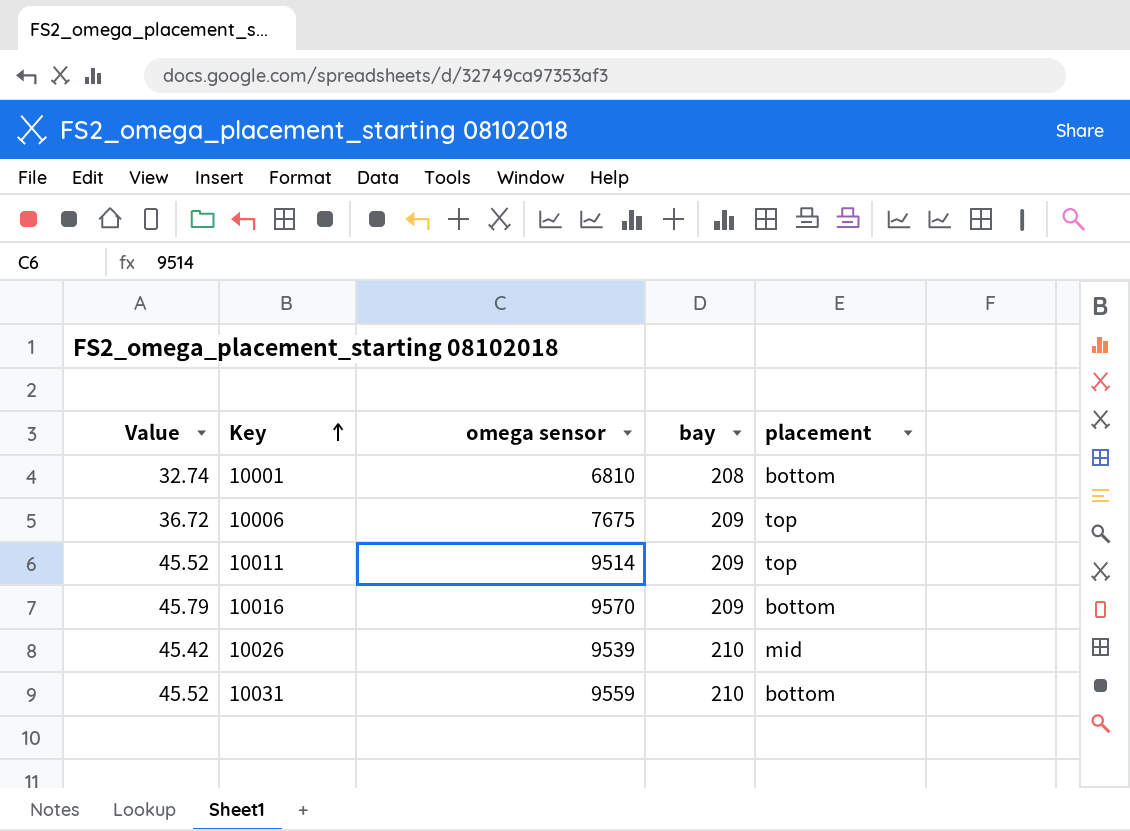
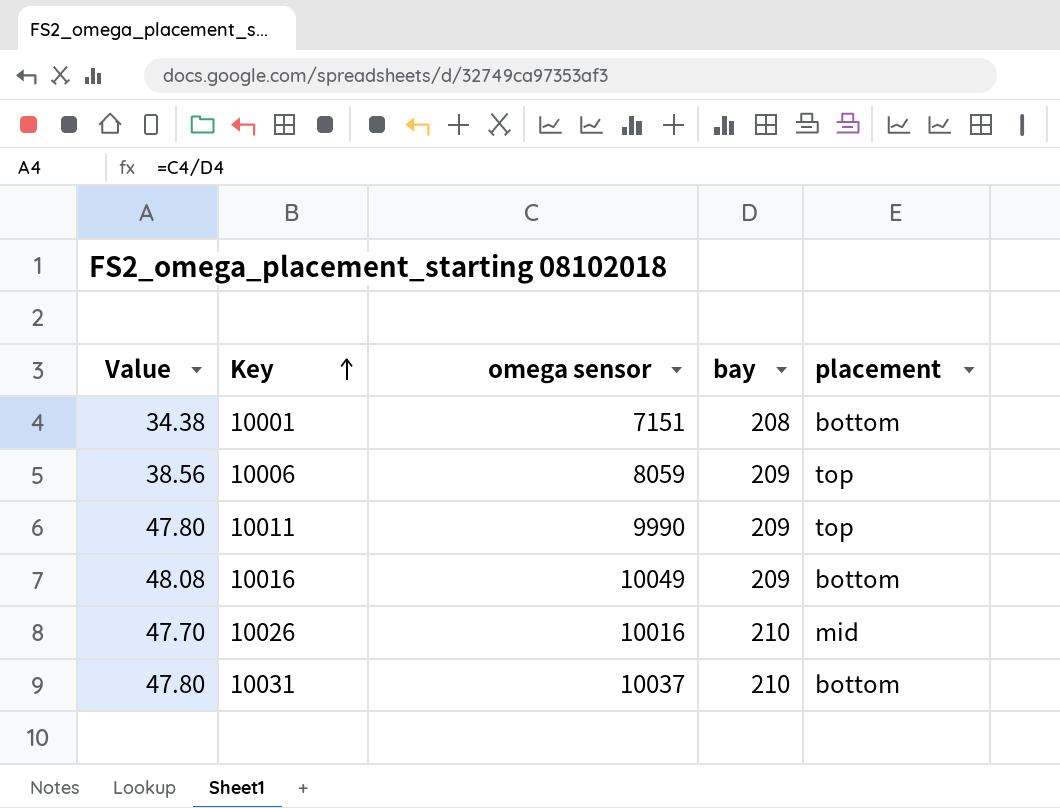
10001 | Value: 32.74 -> 34.38
10001 | omega sensor: 6810 -> 7151
10006 | Value: 36.72 -> 38.56
10006 | omega sensor: 7675 -> 8059
10011 | Value: 45.52 -> 47.80
10011 | omega sensor: 9514 -> 9990
10016 | Value: 45.79 -> 48.08
10016 | omega sensor: 9570 -> 10049
10026 | Value: 45.42 -> 47.70
10026 | omega sensor: 9539 -> 10016
10031 | Value: 45.52 -> 47.80
10031 | omega sensor: 9559 -> 10037

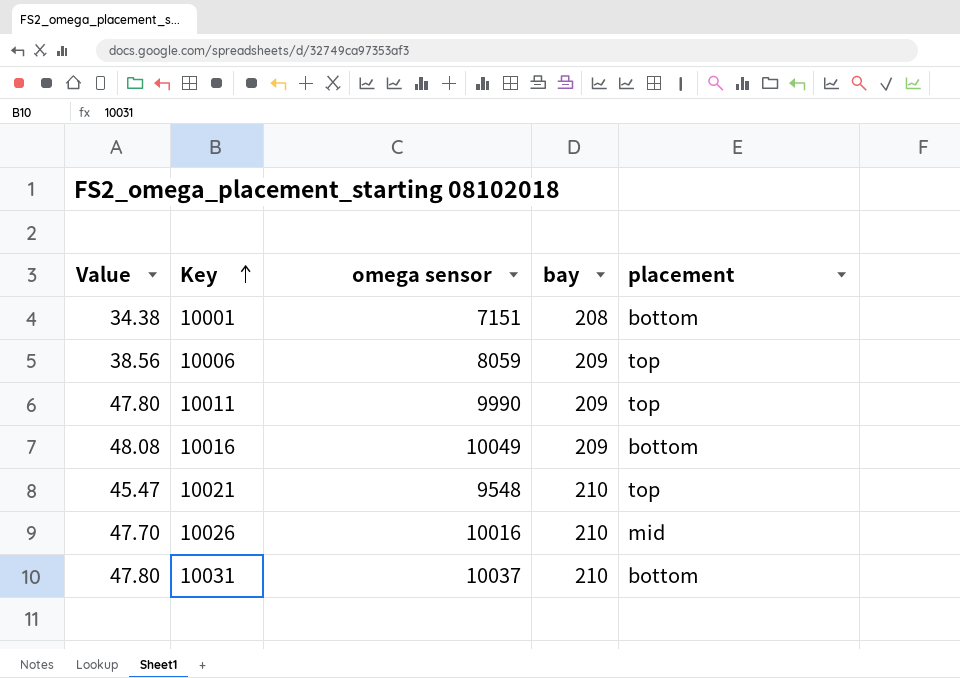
row 10021: none -> 45.47 | 9548 | 210 | top

